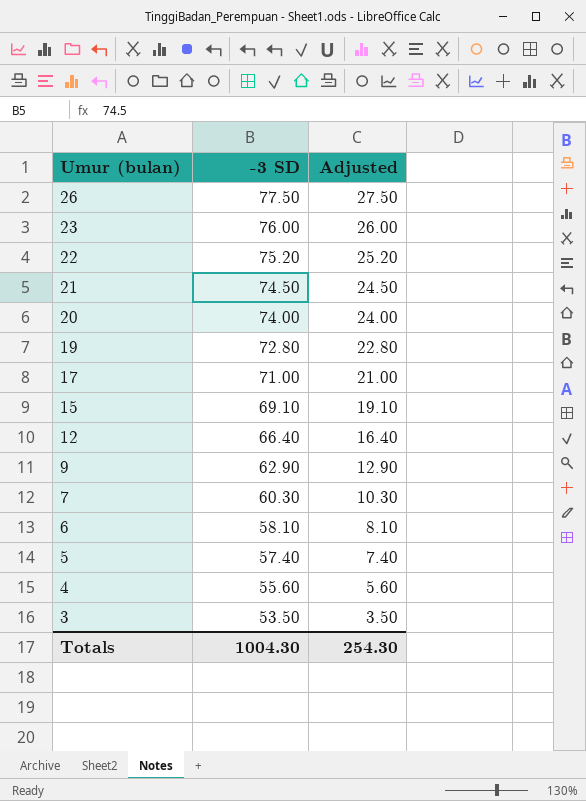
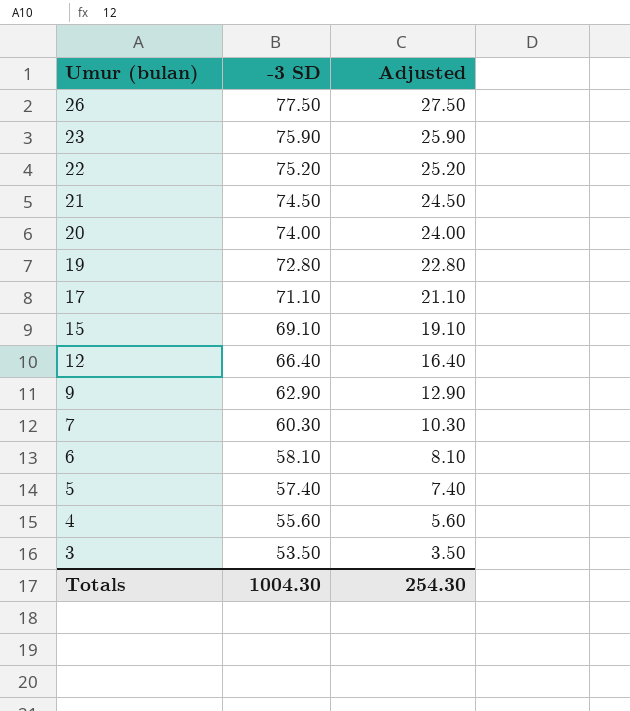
23 | -3 SD: 76.00 -> 75.90
23 | Adjusted: 26.00 -> 25.90
17 | -3 SD: 71.00 -> 71.10
17 | Adjusted: 21.00 -> 21.10

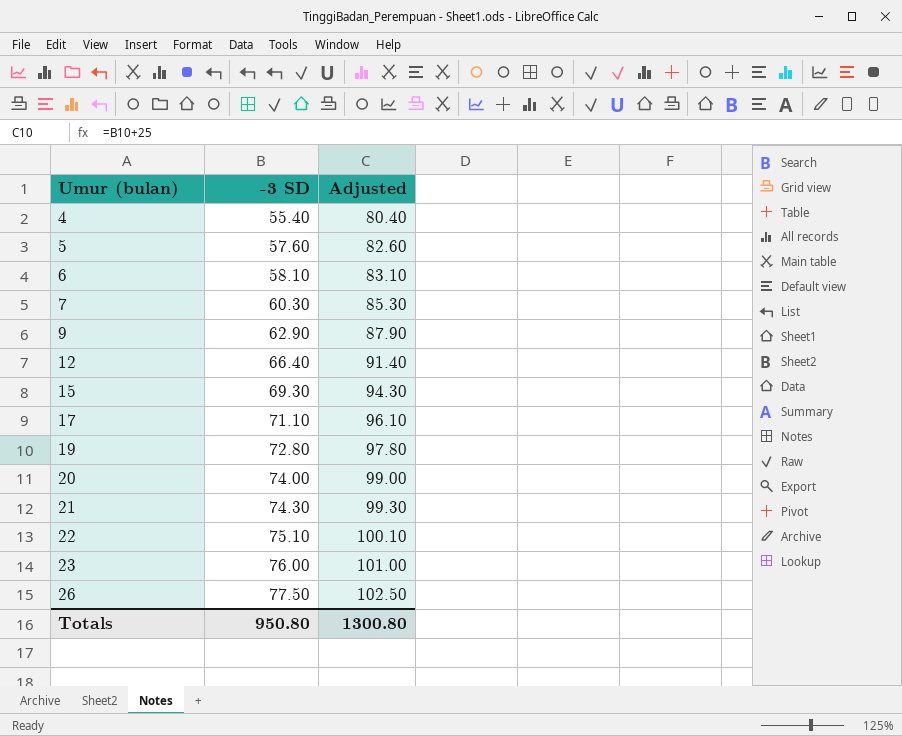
row order: Umur (bulan) descending -> Umur (bulan) ascending
column Adjusted | formula: [-3 SD] - 50 -> [-3 SD] + 25
row 3: 53.50 | 3.50 -> none
4 | -3 SD: 55.60 -> 55.40
5 | -3 SD: 57.40 -> 57.60
15 | -3 SD: 69.10 -> 69.30
21 | -3 SD: 74.50 -> 74.30
22 | -3 SD: 75.20 -> 75.10
23 | -3 SD: 75.90 -> 76.00
Totals | -3 SD: 1004.30 -> 950.80
Totals | Adjusted: 254.30 -> 1300.80

